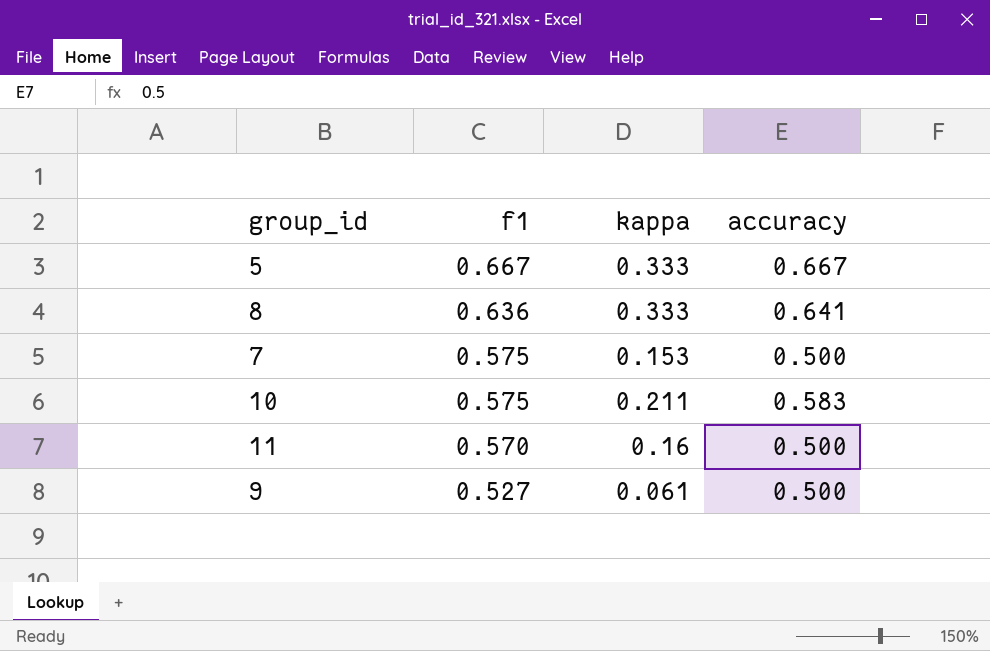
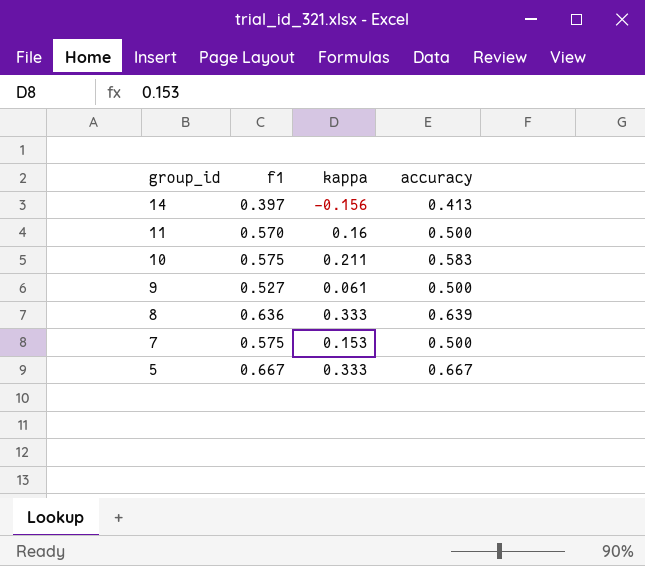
row order: f1 descending -> group_id descending
row 14: none -> 0.397 | -0.156 | 0.413
8 | accuracy: 0.641 -> 0.639

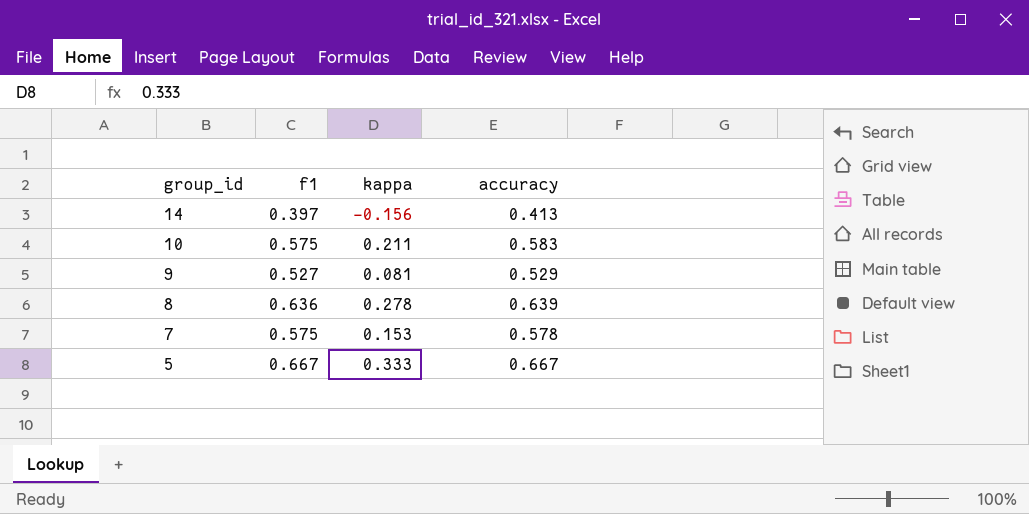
row 11: 0.570 | 0.16 | 0.500 -> none
9 | kappa: 0.061 -> 0.081
9 | accuracy: 0.500 -> 0.529
8 | kappa: 0.333 -> 0.278
7 | accuracy: 0.500 -> 0.578

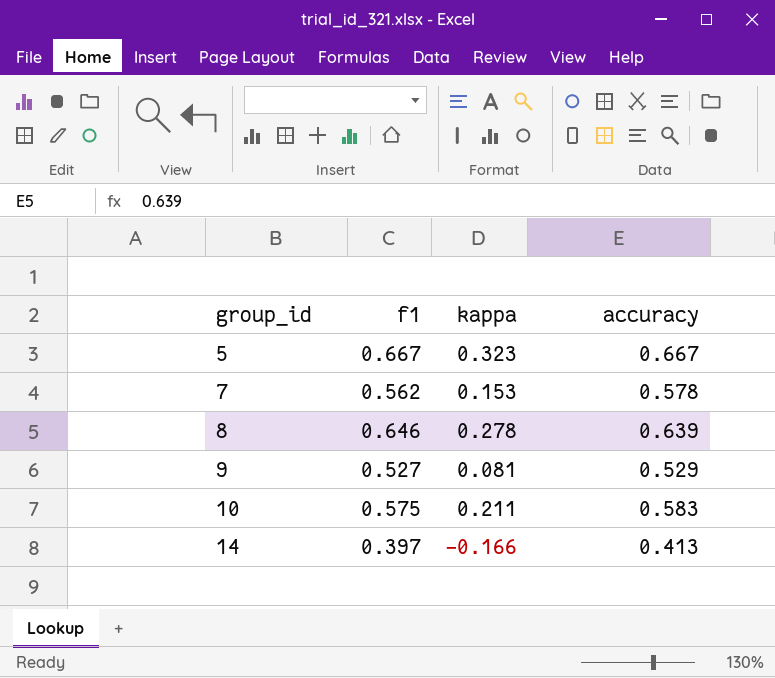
row order: group_id descending -> group_id ascending
5 | kappa: 0.333 -> 0.323
7 | f1: 0.575 -> 0.562
8 | f1: 0.636 -> 0.646
14 | kappa: -0.156 -> -0.166

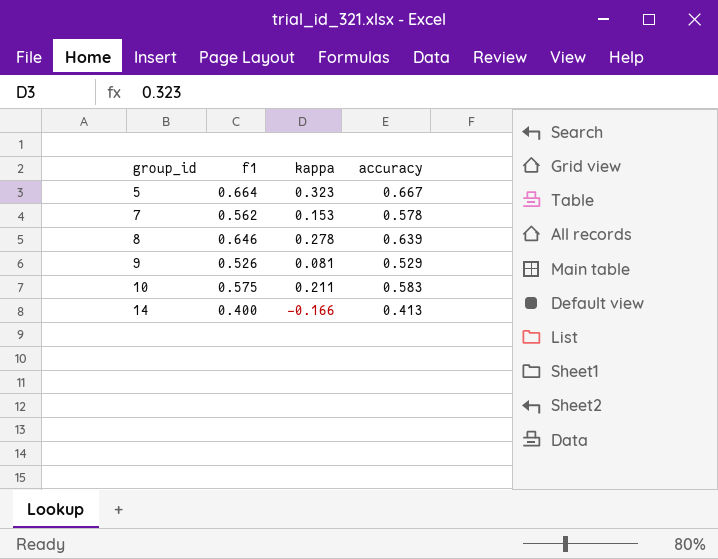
5 | f1: 0.667 -> 0.664
9 | f1: 0.527 -> 0.526
14 | f1: 0.397 -> 0.400

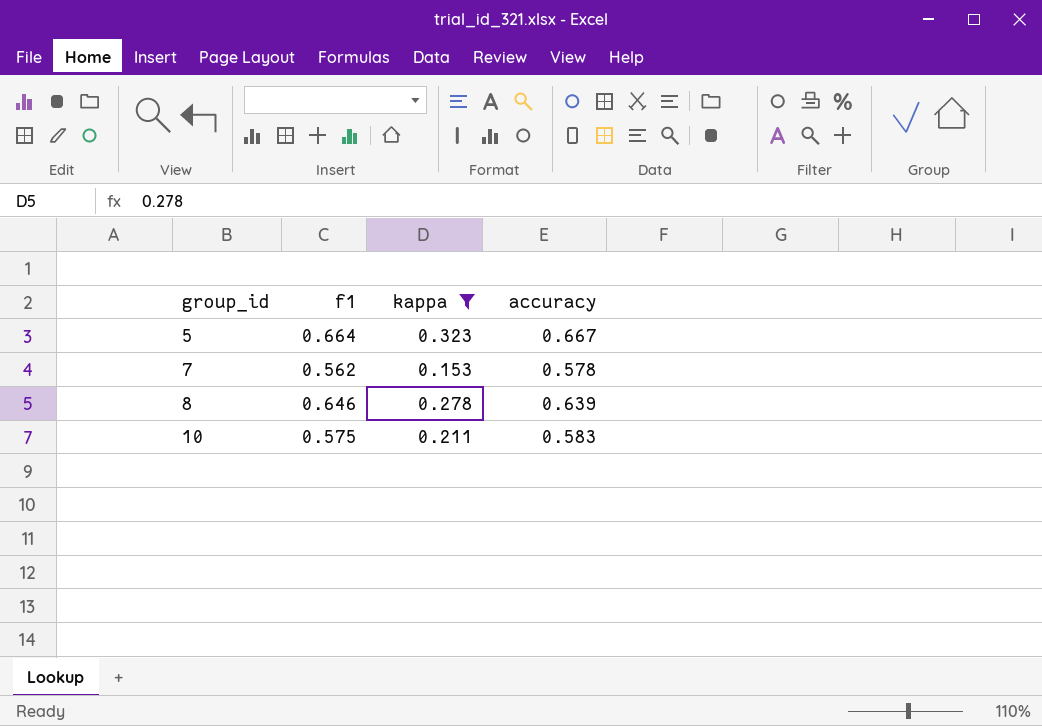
filter: none -> kappa >= 0.153

